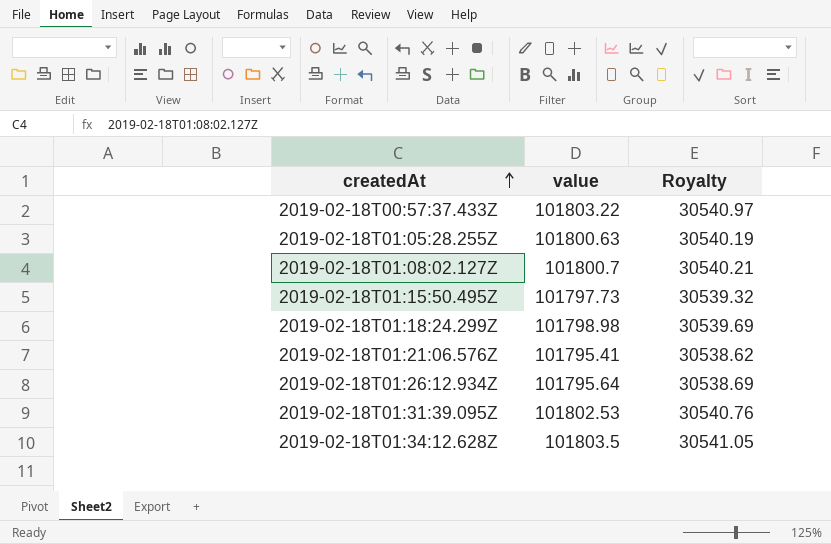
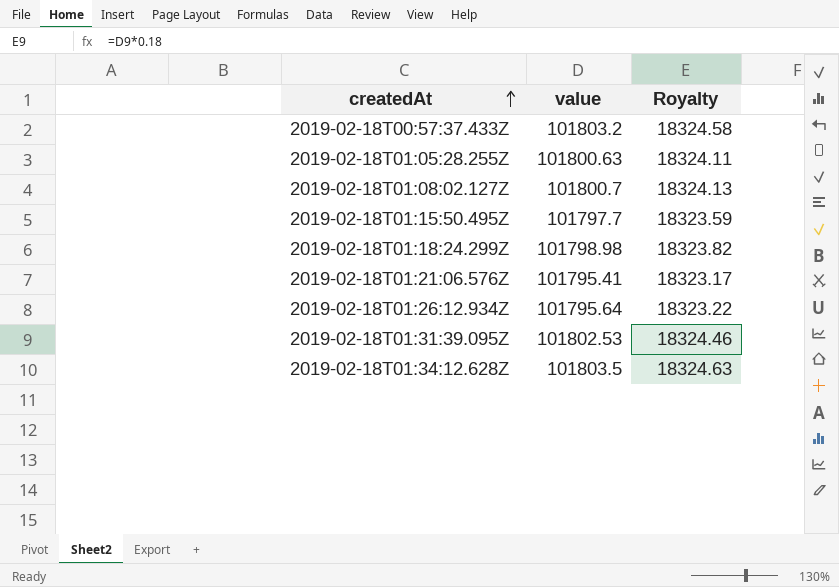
column Royalty | formula: [value] * 0.3 -> [value] * 0.18
2019-02-18T00:57:37.433Z | value: 101803.22 -> 101803.2
2019-02-18T01:15:50.495Z | value: 101797.73 -> 101797.7

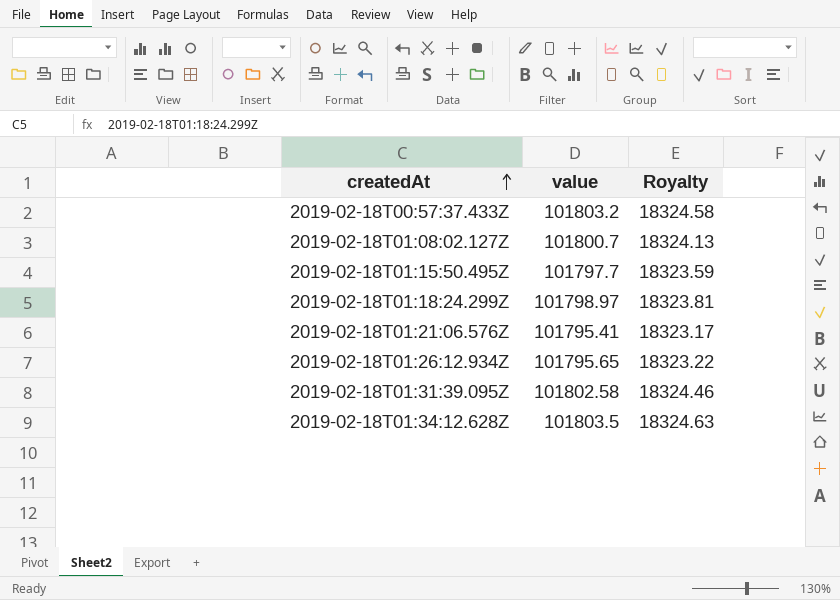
row 2019-02-18T01:05:28.255Z: 101800.63 | 18324.11 -> none
2019-02-18T01:18:24.299Z | value: 101798.98 -> 101798.97
2019-02-18T01:18:24.299Z | Royalty: 18323.82 -> 18323.81
2019-02-18T01:26:12.934Z | value: 101795.64 -> 101795.65
2019-02-18T01:31:39.095Z | value: 101802.53 -> 101802.58

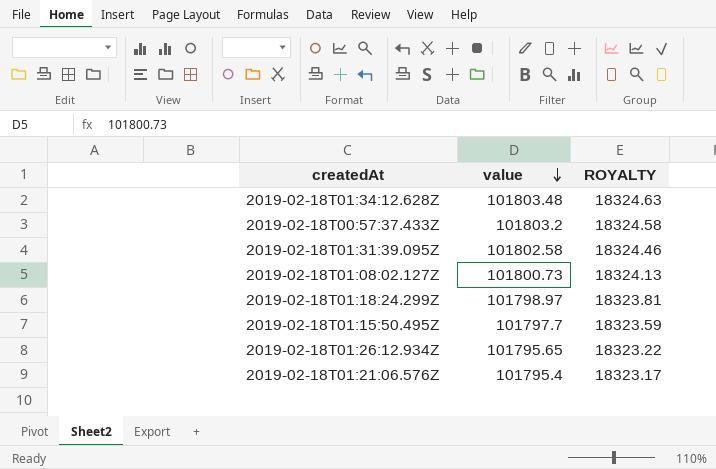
row order: createdAt ascending -> value descending
column name: Royalty -> ROYALTY
2019-02-18T01:34:12.628Z | value: 101803.5 -> 101803.48
2019-02-18T01:08:02.127Z | value: 101800.7 -> 101800.73
2019-02-18T01:21:06.576Z | value: 101795.41 -> 101795.4

